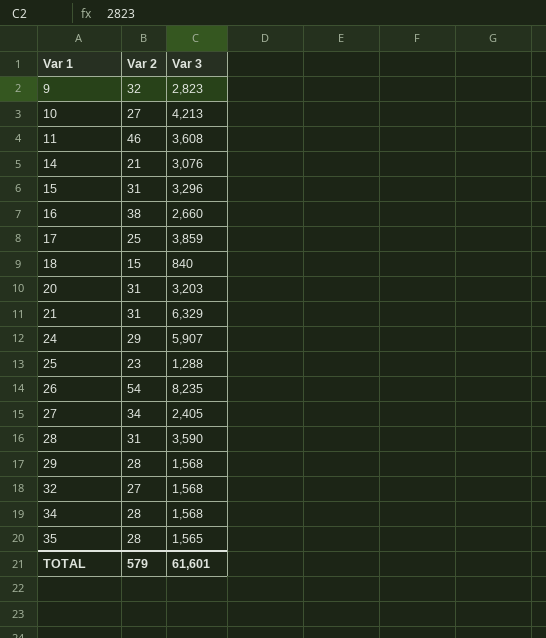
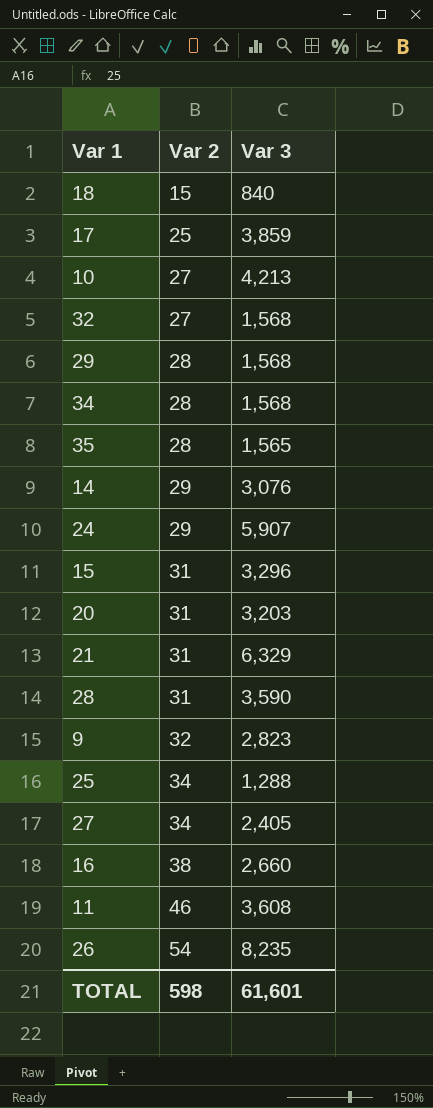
row order: Var 1 ascending -> Var 2 ascending
14 | Var 2: 21 -> 29
25 | Var 2: 23 -> 34
TOTAL | Var 2: 579 -> 598

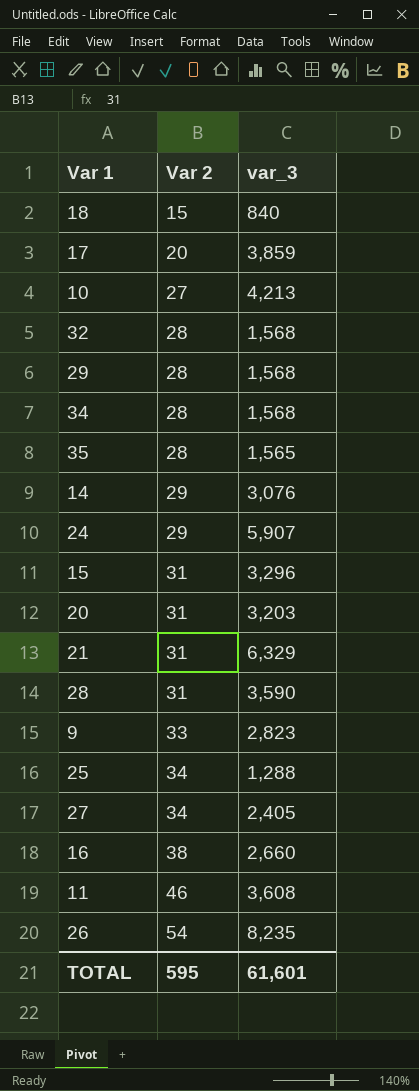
column name: Var 3 -> var_3
17 | Var 2: 25 -> 20
32 | Var 2: 27 -> 28
9 | Var 2: 32 -> 33
TOTAL | Var 2: 598 -> 595

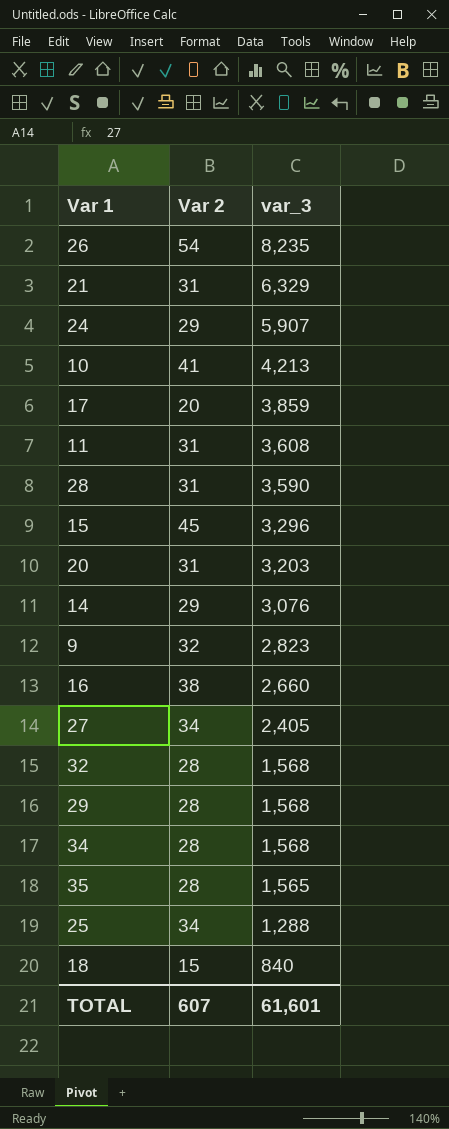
row order: Var 2 ascending -> var_3 descending
10 | Var 2: 27 -> 41
11 | Var 2: 46 -> 31
15 | Var 2: 31 -> 45
9 | Var 2: 33 -> 32
TOTAL | Var 2: 595 -> 607

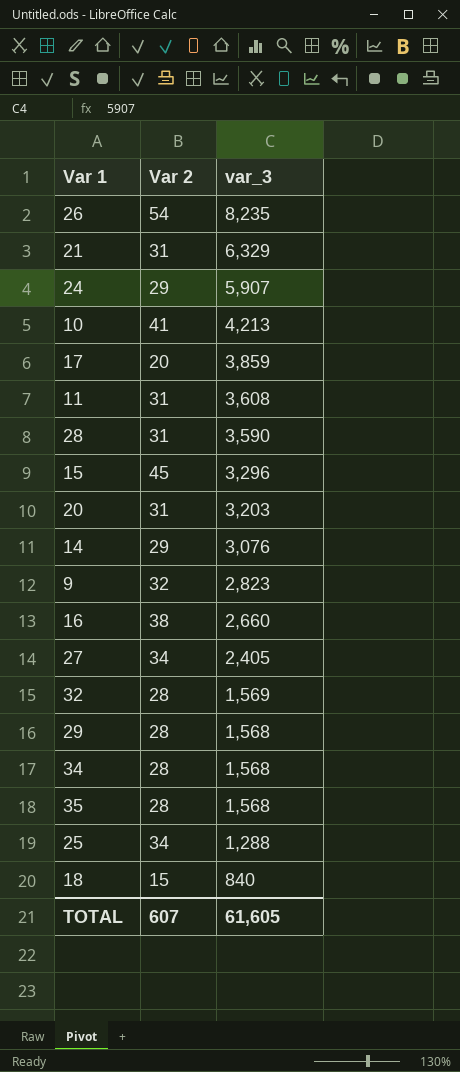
32 | var_3: 1,568 -> 1,569
35 | var_3: 1,565 -> 1,568
TOTAL | var_3: 61,601 -> 61,605

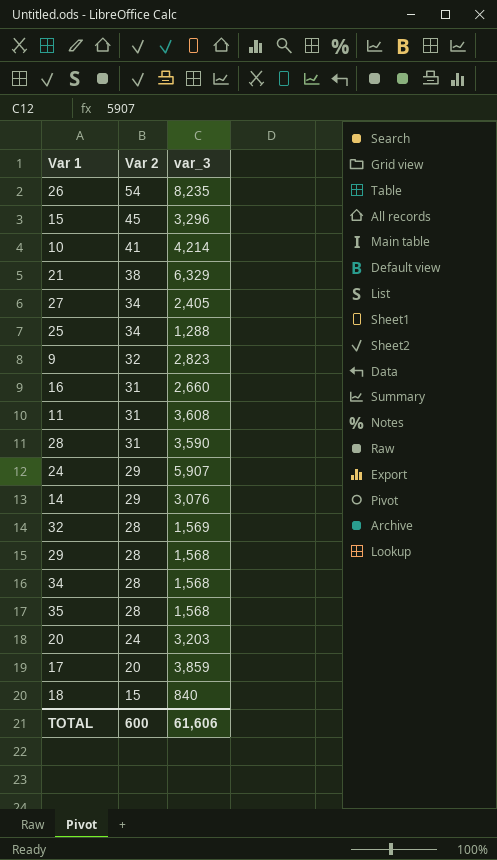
row order: var_3 descending -> Var 2 descending
10 | var_3: 4,213 -> 4,214
21 | Var 2: 31 -> 38
16 | Var 2: 38 -> 31
20 | Var 2: 31 -> 24
TOTAL | Var 2: 607 -> 600
TOTAL | var_3: 61,605 -> 61,606

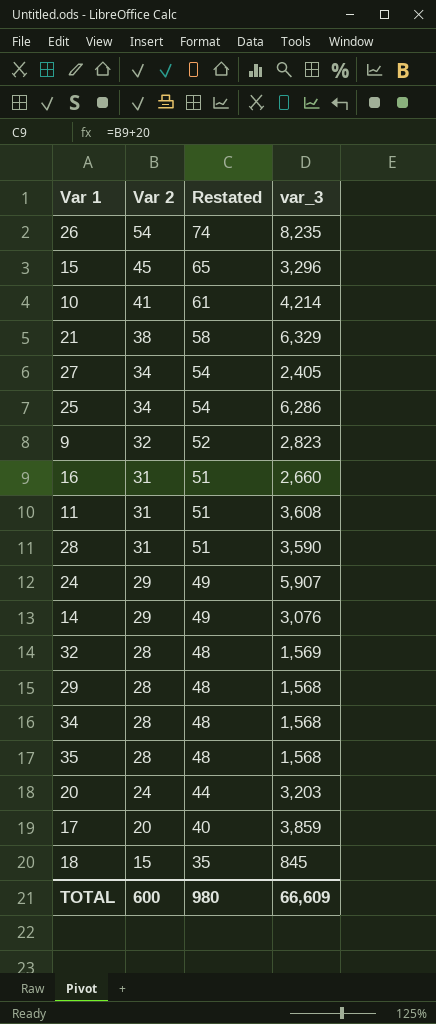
column Restated | formula: none -> [Var 2] + 20
25 | var_3: 1,288 -> 6,286
18 | var_3: 840 -> 845
TOTAL | var_3: 61,606 -> 66,609

